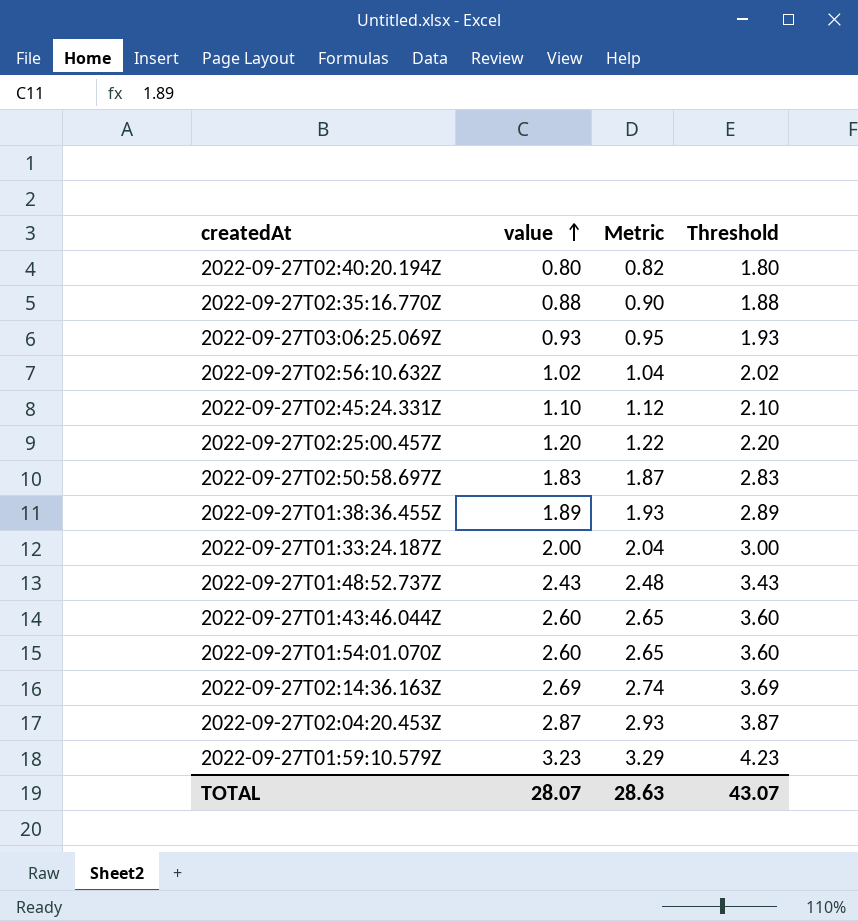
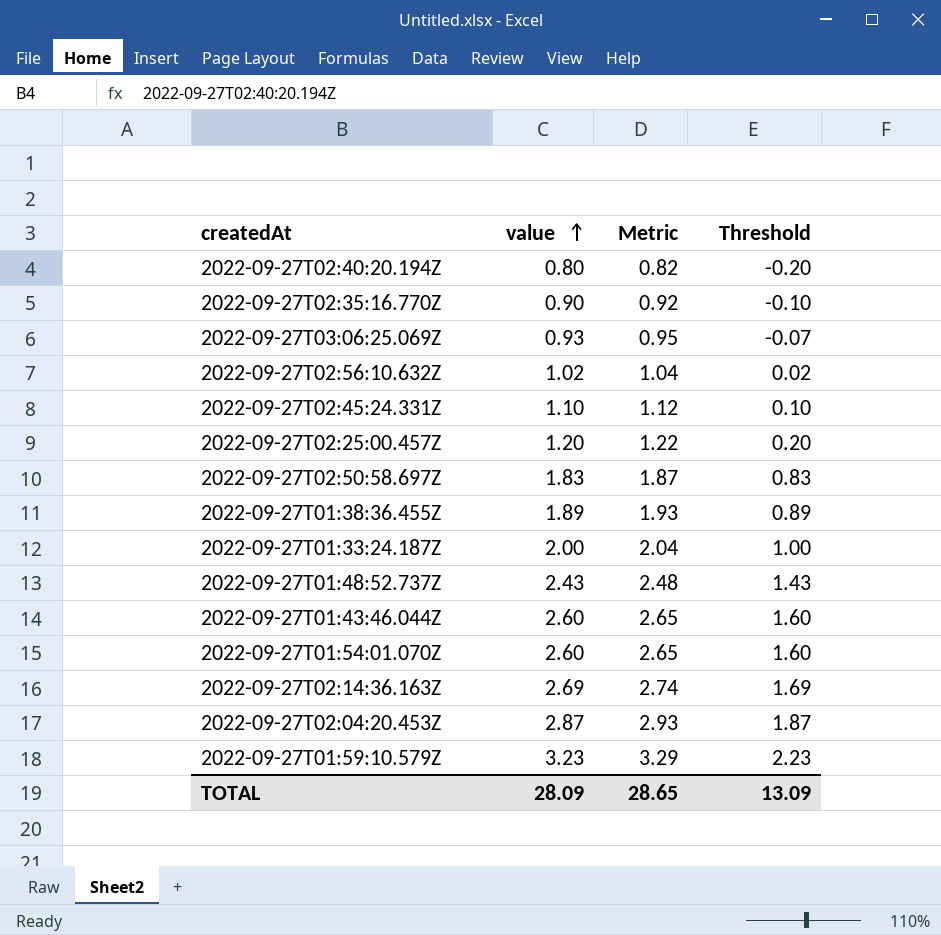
column Threshold | formula: [value] + 1 -> [value] - 1
2022-09-27T02:35:16.770Z | value: 0.88 -> 0.90
2022-09-27T02:35:16.770Z | Metric: 0.90 -> 0.92
TOTAL | value: 28.07 -> 28.09
TOTAL | Metric: 28.63 -> 28.65
TOTAL | Threshold: 43.07 -> 13.09

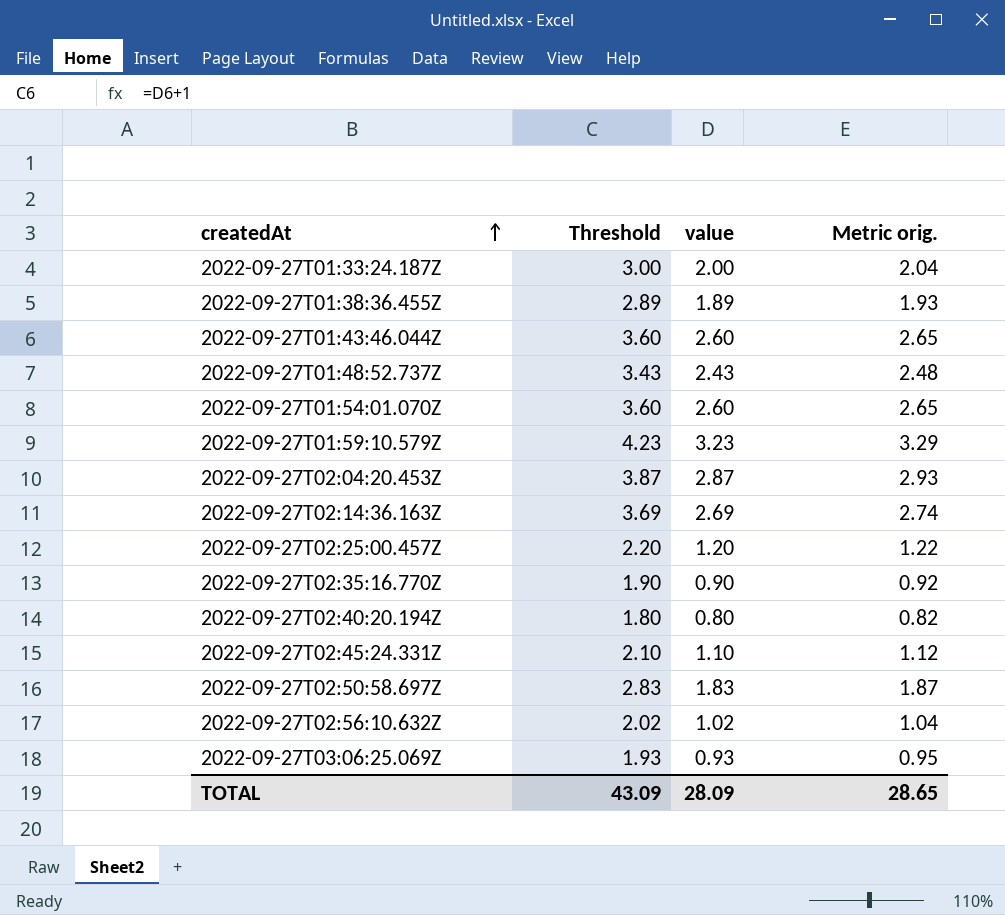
row order: value ascending -> createdAt ascending
column Threshold | formula: [value] - 1 -> [value] + 1
column Threshold | position: 4 -> 2
column name: Metric -> Metric orig.
TOTAL | Threshold: 13.09 -> 43.09

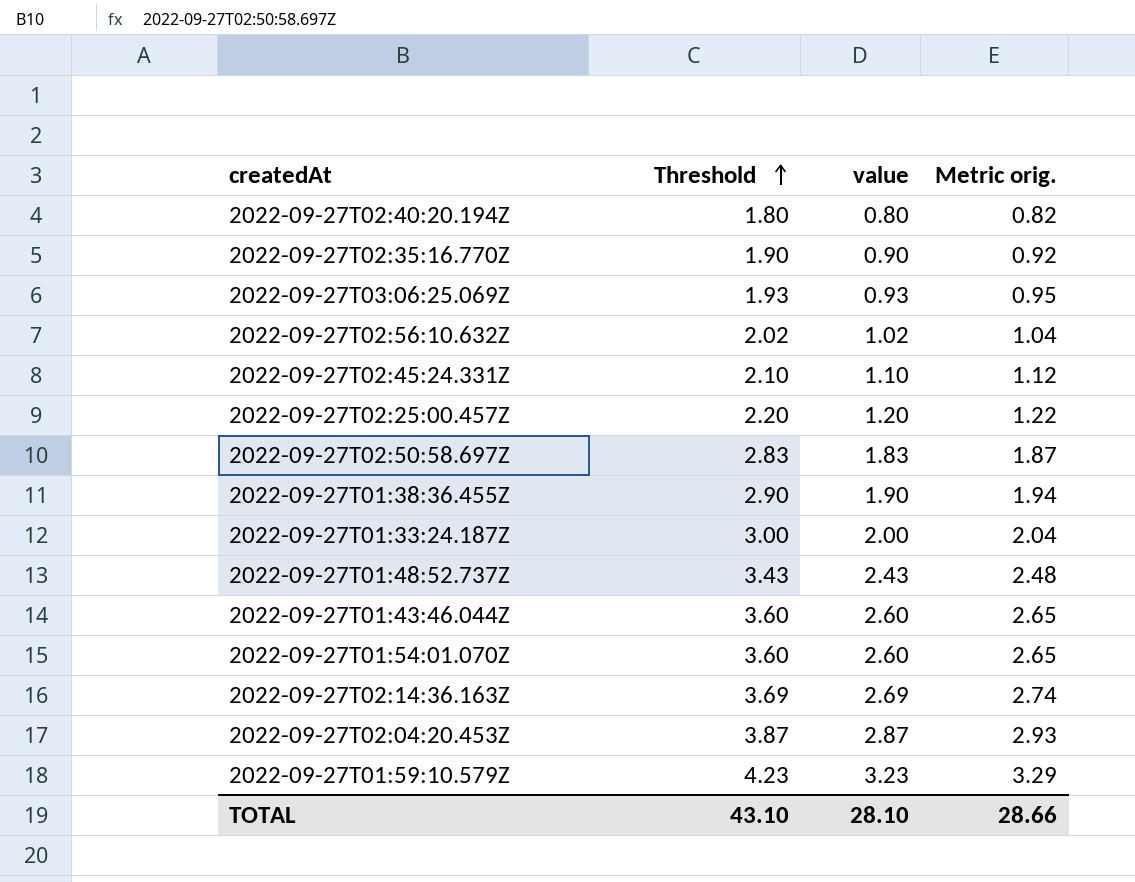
row order: createdAt ascending -> Threshold ascending
2022-09-27T01:38:36.455Z | Threshold: 2.89 -> 2.90
2022-09-27T01:38:36.455Z | value: 1.89 -> 1.90
2022-09-27T01:38:36.455Z | Metric orig.: 1.93 -> 1.94
TOTAL | Threshold: 43.09 -> 43.10
TOTAL | value: 28.09 -> 28.10
TOTAL | Metric orig.: 28.65 -> 28.66

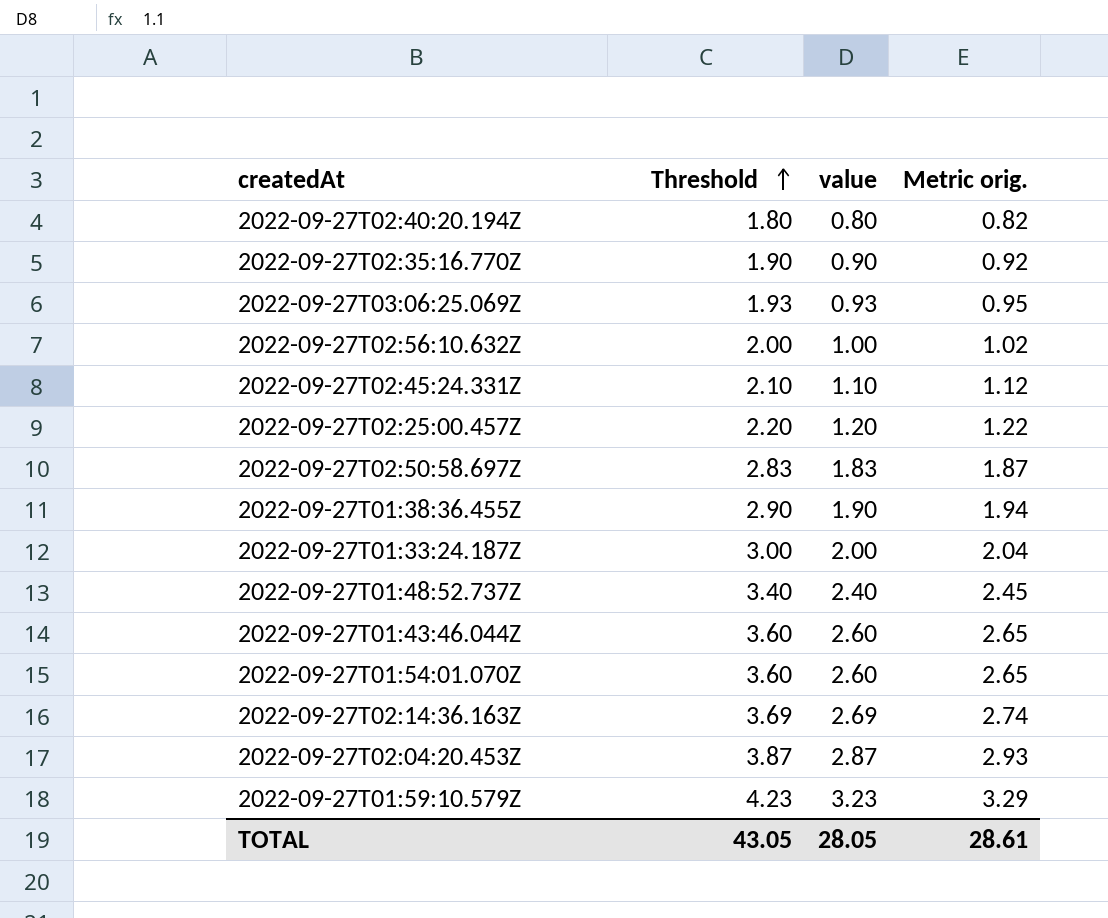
2022-09-27T02:56:10.632Z | Threshold: 2.02 -> 2.00
2022-09-27T02:56:10.632Z | value: 1.02 -> 1.00
2022-09-27T02:56:10.632Z | Metric orig.: 1.04 -> 1.02
2022-09-27T01:48:52.737Z | Threshold: 3.43 -> 3.40
2022-09-27T01:48:52.737Z | value: 2.43 -> 2.40
2022-09-27T01:48:52.737Z | Metric orig.: 2.48 -> 2.45
TOTAL | Threshold: 43.10 -> 43.05
TOTAL | value: 28.10 -> 28.05
TOTAL | Metric orig.: 28.66 -> 28.61

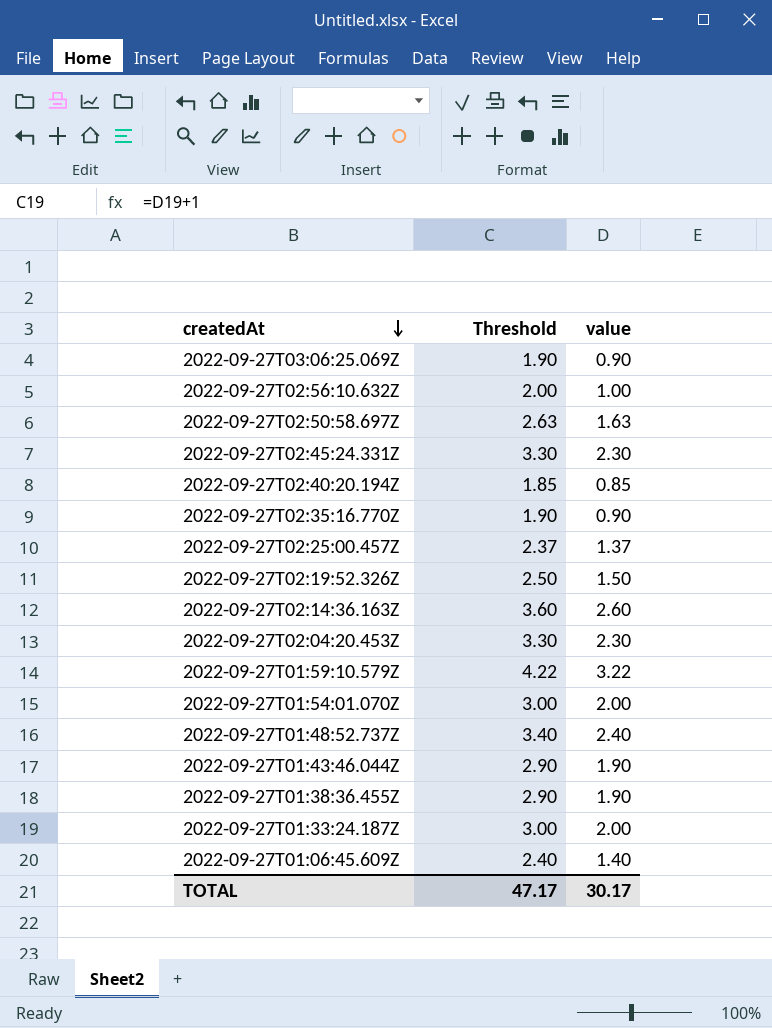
row order: Threshold ascending -> createdAt descending
column Metric orig. | formula: [value] * 1.02 -> none
2022-09-27T03:06:25.069Z | Threshold: 1.93 -> 1.90
2022-09-27T03:06:25.069Z | value: 0.93 -> 0.90
2022-09-27T02:50:58.697Z | Threshold: 2.83 -> 2.63
2022-09-27T02:50:58.697Z | value: 1.83 -> 1.63
2022-09-27T02:45:24.331Z | Threshold: 2.10 -> 3.30
2022-09-27T02:45:24.331Z | value: 1.10 -> 2.30
2022-09-27T02:40:20.194Z | Threshold: 1.80 -> 1.85
2022-09-27T02:40:20.194Z | value: 0.80 -> 0.85
2022-09-27T02:25:00.457Z | Threshold: 2.20 -> 2.37
2022-09-27T02:25:00.457Z | value: 1.20 -> 1.37
row 2022-09-27T02:19:52.326Z: none -> 2.50 | 1.50
2022-09-27T02:14:36.163Z | Threshold: 3.69 -> 3.60
2022-09-27T02:14:36.163Z | value: 2.69 -> 2.60
2022-09-27T02:04:20.453Z | Threshold: 3.87 -> 3.30
2022-09-27T02:04:20.453Z | value: 2.87 -> 2.30
2022-09-27T01:59:10.579Z | Threshold: 4.23 -> 4.22
2022-09-27T01:59:10.579Z | value: 3.23 -> 3.22
2022-09-27T01:54:01.070Z | Threshold: 3.60 -> 3.00
2022-09-27T01:54:01.070Z | value: 2.60 -> 2.00
2022-09-27T01:43:46.044Z | Threshold: 3.60 -> 2.90
2022-09-27T01:43:46.044Z | value: 2.60 -> 1.90
row 2022-09-27T01:06:45.609Z: none -> 2.40 | 1.40
TOTAL | Threshold: 43.05 -> 47.17
TOTAL | value: 28.05 -> 30.17

